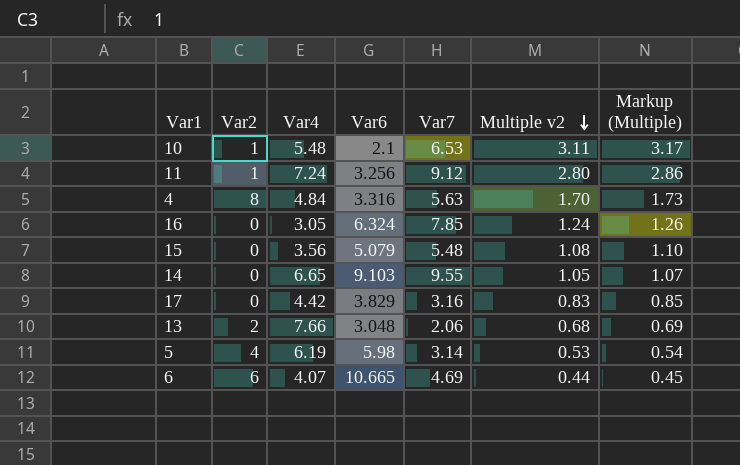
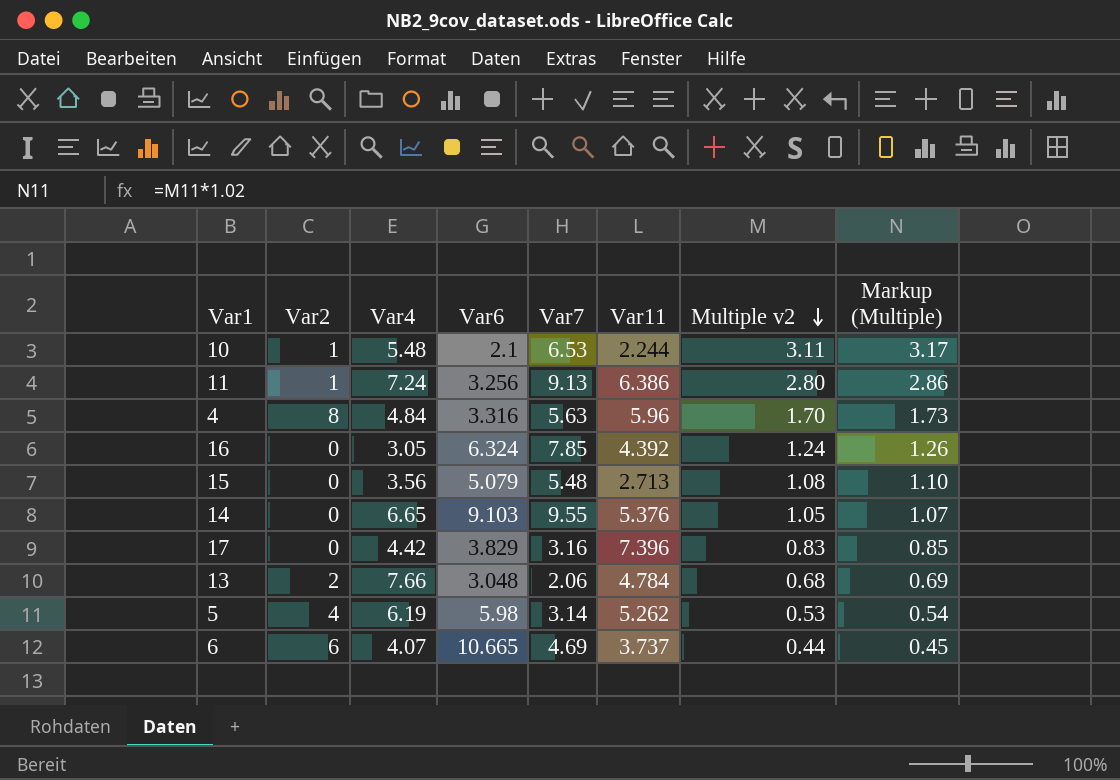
column Var11 | position: none -> 6
11 | Var7: 9.12 -> 9.13

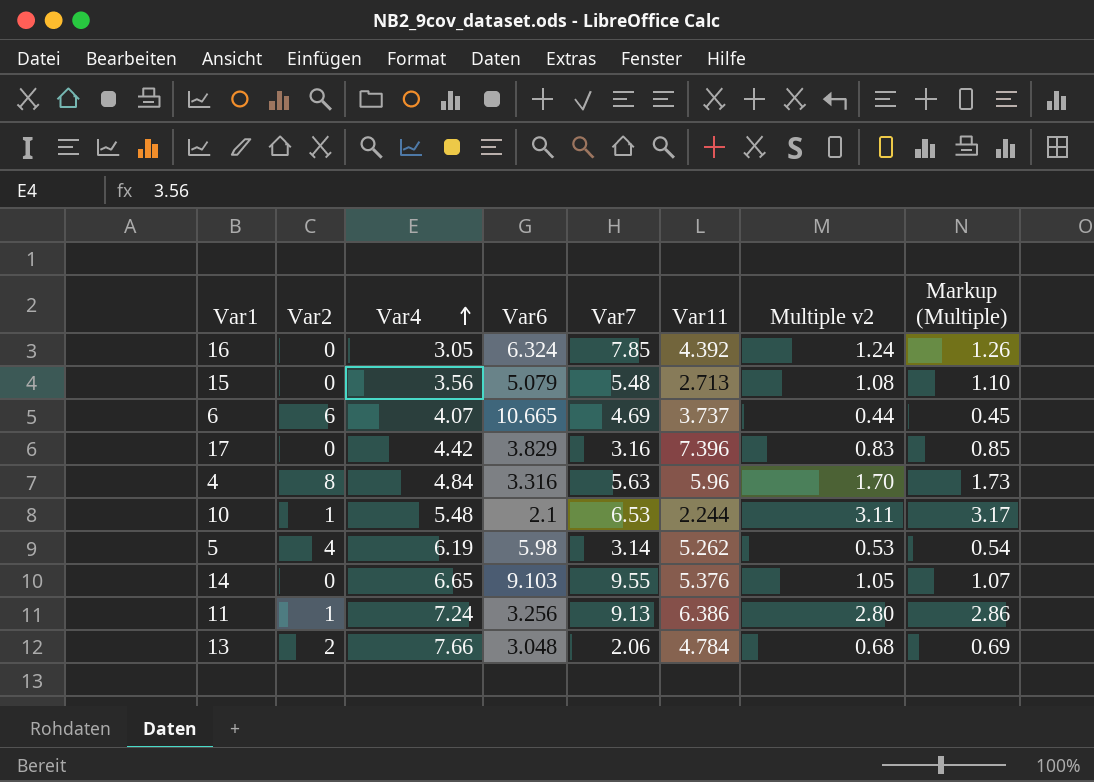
row order: Multiple v2 descending -> Var4 ascending

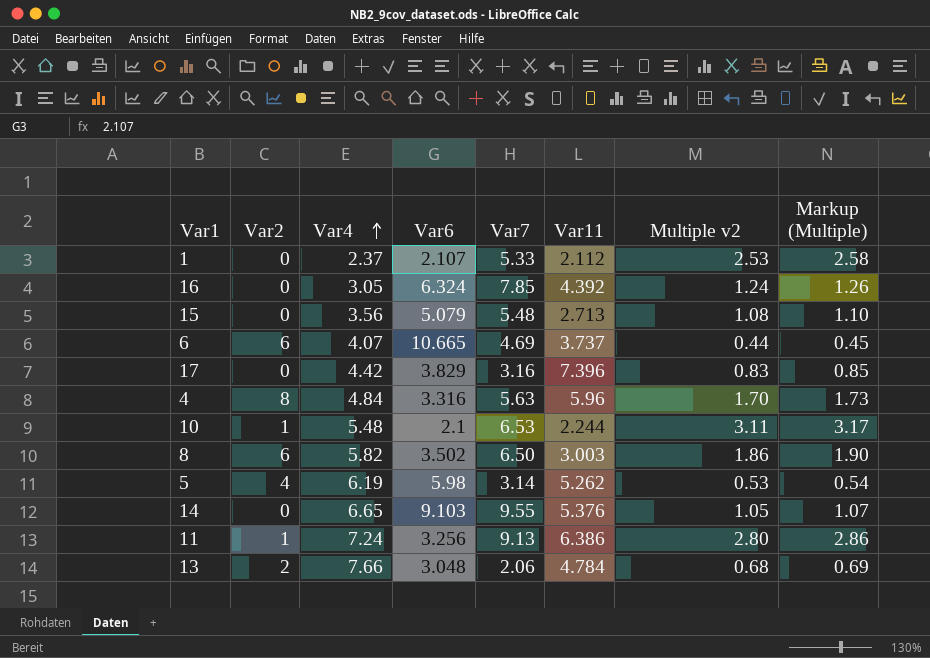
row 1: none -> 0 | 2.37 | 2.107 | 5.33 | 2.112 | 2.53 | 2.58
row 8: none -> 6 | 5.82 | 3.502 | 6.50 | 3.003 | 1.86 | 1.90

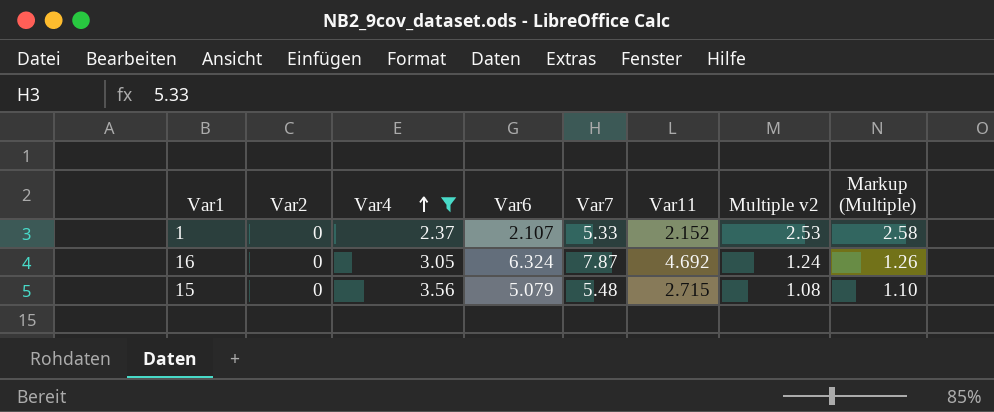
filter: none -> Var4 <= 3.56
1 | Var11: 2.112 -> 2.152
16 | Var7: 7.85 -> 7.87
16 | Var11: 4.392 -> 4.692
15 | Var11: 2.713 -> 2.715

